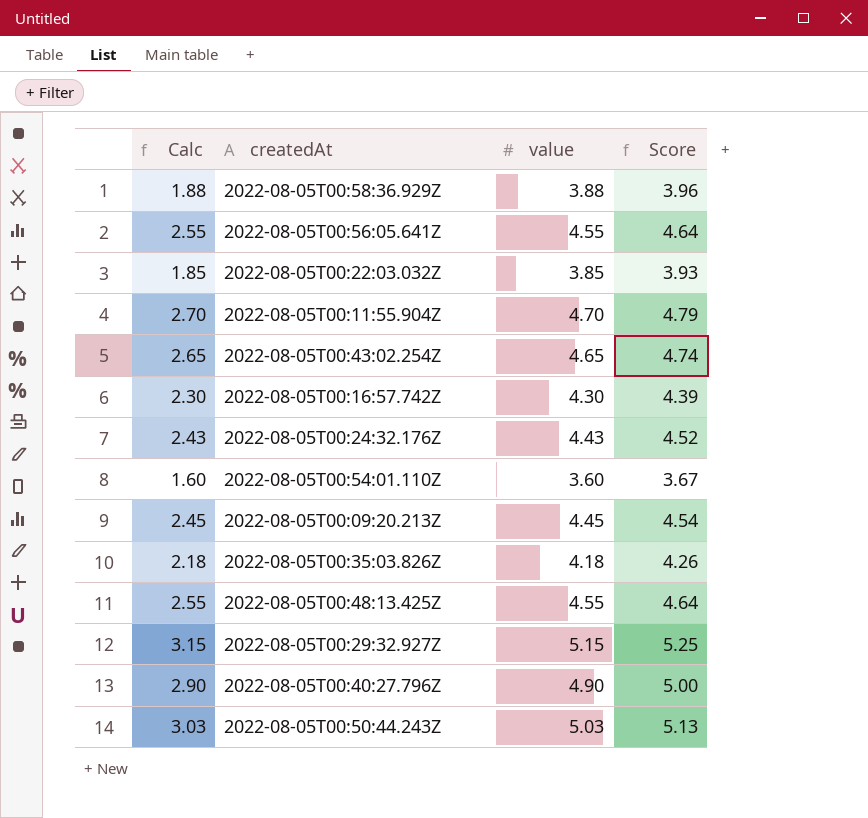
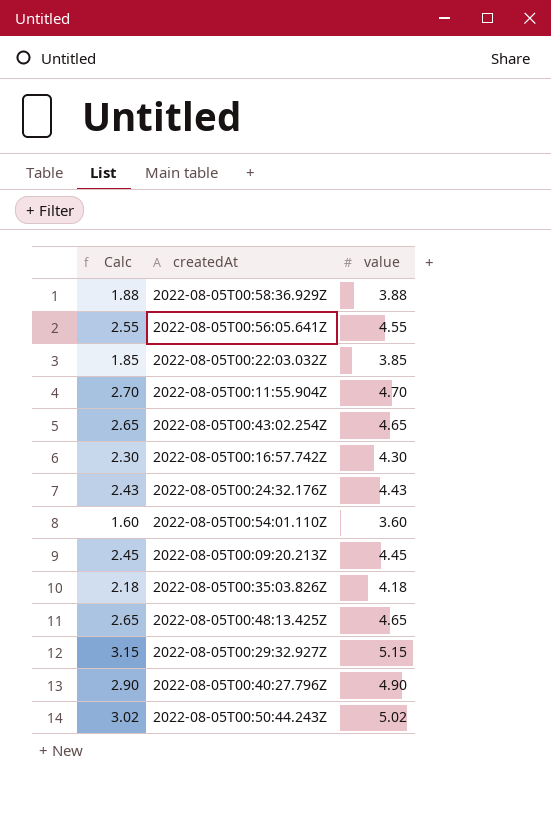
column Score | formula: [value] * 1.02 -> none
2022-08-05T00:48:13.425Z | Calc: 2.55 -> 2.65
2022-08-05T00:48:13.425Z | value: 4.55 -> 4.65
2022-08-05T00:50:44.243Z | Calc: 3.03 -> 3.02
2022-08-05T00:50:44.243Z | value: 5.03 -> 5.02

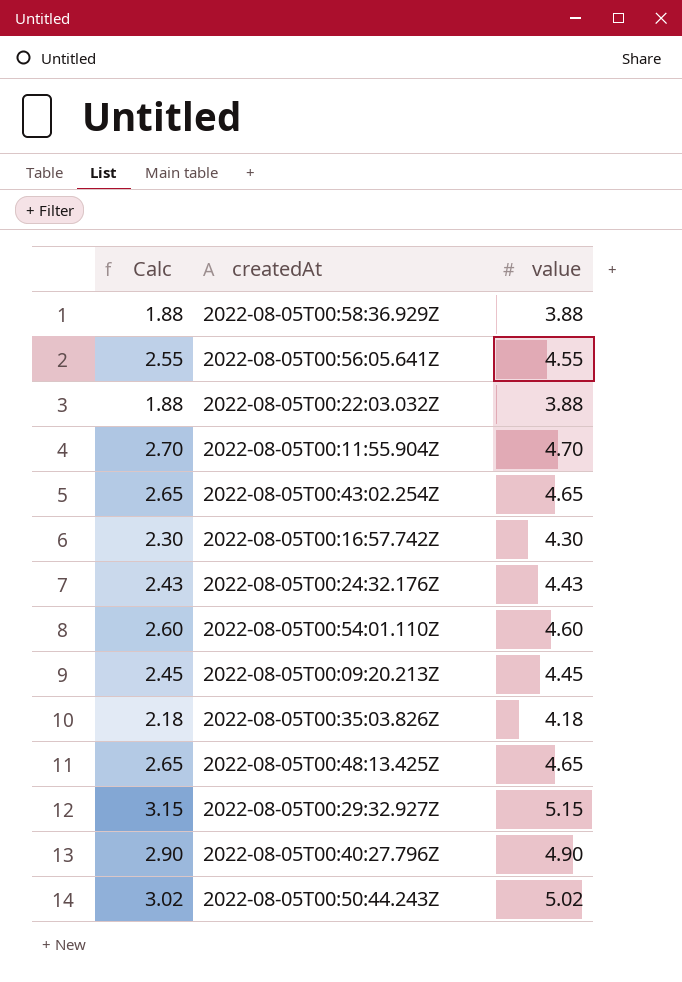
2022-08-05T00:22:03.032Z | Calc: 1.85 -> 1.88
2022-08-05T00:22:03.032Z | value: 3.85 -> 3.88
2022-08-05T00:54:01.110Z | Calc: 1.60 -> 2.60
2022-08-05T00:54:01.110Z | value: 3.60 -> 4.60

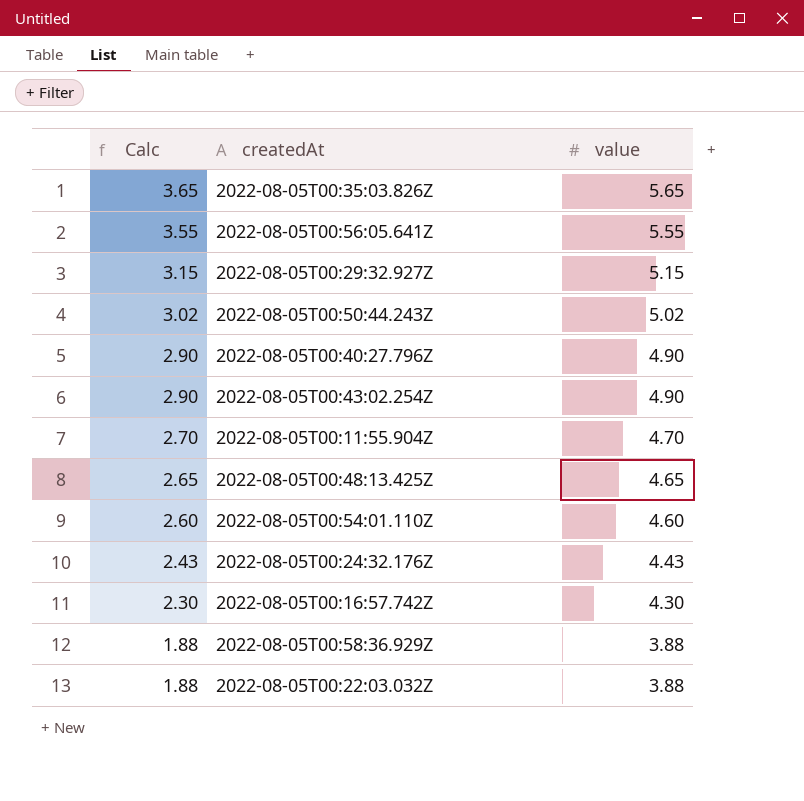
row order: none -> Calc descending
row 2022-08-05T00:09:20.213Z: 2.45 | 4.45 -> none
2022-08-05T00:35:03.826Z | Calc: 2.18 -> 3.65
2022-08-05T00:35:03.826Z | value: 4.18 -> 5.65
2022-08-05T00:56:05.641Z | Calc: 2.55 -> 3.55
2022-08-05T00:56:05.641Z | value: 4.55 -> 5.55
2022-08-05T00:43:02.254Z | Calc: 2.65 -> 2.90
2022-08-05T00:43:02.254Z | value: 4.65 -> 4.90

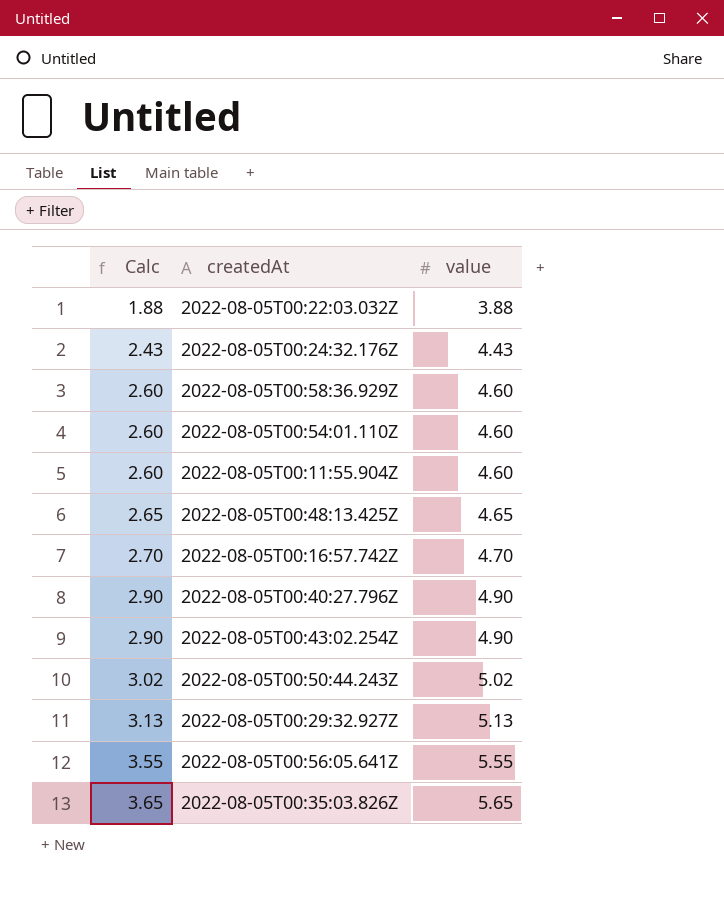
row order: Calc descending -> Calc ascending
2022-08-05T00:58:36.929Z | Calc: 1.88 -> 2.60
2022-08-05T00:58:36.929Z | value: 3.88 -> 4.60
2022-08-05T00:11:55.904Z | Calc: 2.70 -> 2.60
2022-08-05T00:11:55.904Z | value: 4.70 -> 4.60
2022-08-05T00:16:57.742Z | Calc: 2.30 -> 2.70
2022-08-05T00:16:57.742Z | value: 4.30 -> 4.70
2022-08-05T00:29:32.927Z | Calc: 3.15 -> 3.13
2022-08-05T00:29:32.927Z | value: 5.15 -> 5.13

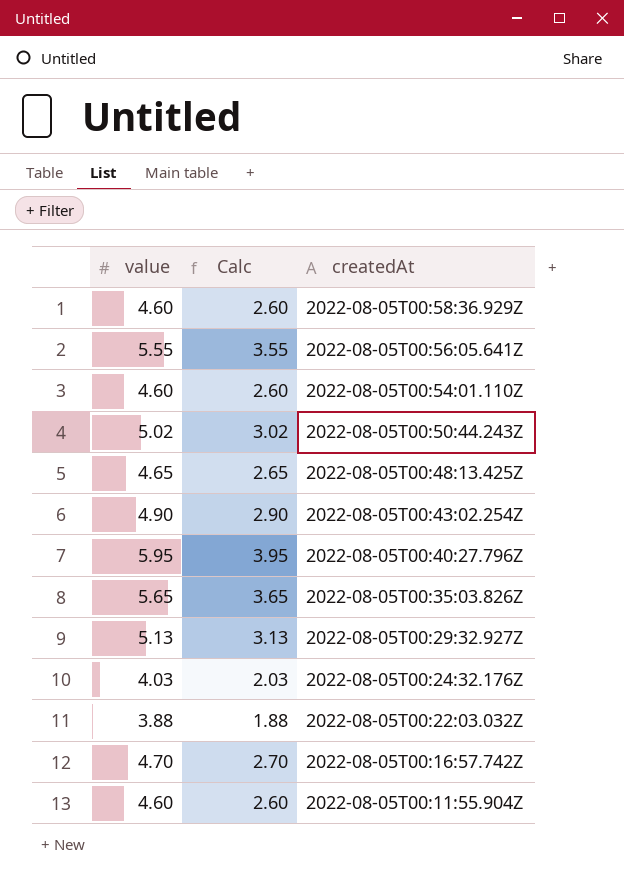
row order: Calc ascending -> createdAt descending
column value | position: 3 -> 1
2022-08-05T00:40:27.796Z | value: 4.90 -> 5.95
2022-08-05T00:40:27.796Z | Calc: 2.90 -> 3.95
2022-08-05T00:24:32.176Z | value: 4.43 -> 4.03
2022-08-05T00:24:32.176Z | Calc: 2.43 -> 2.03

